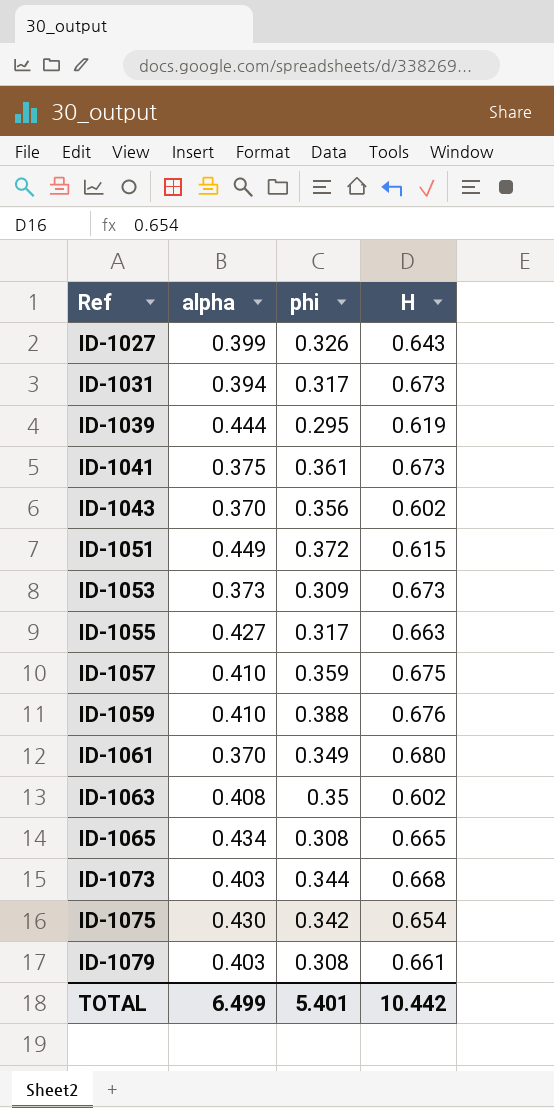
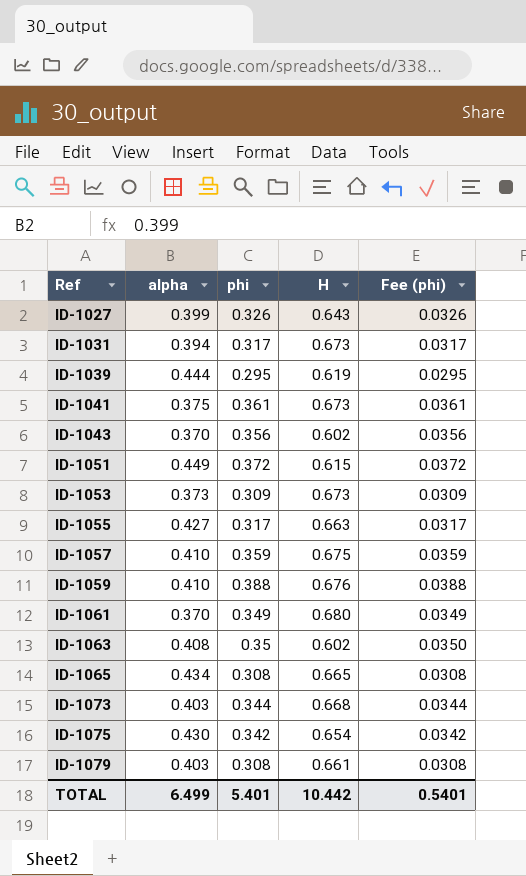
column Fee (phi) | formula: none -> [phi] * 0.1

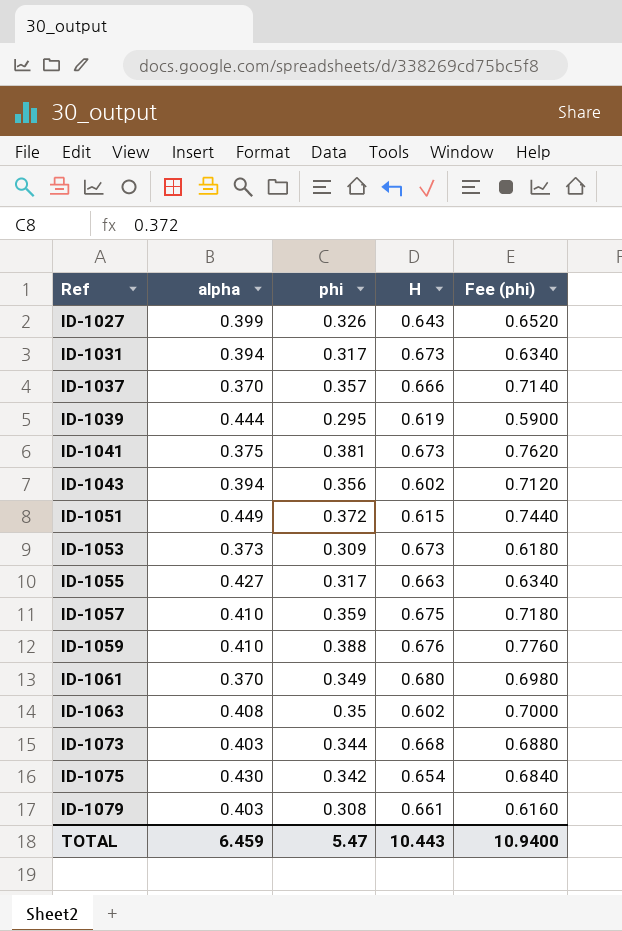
column Fee (phi) | formula: [phi] * 0.1 -> [phi] * 2
row ID-1065: 0.434 | 0.308 | 0.665 | 0.0308 -> none
row ID-1037: none -> 0.370 | 0.357 | 0.666 | 0.7140
ID-1041 | phi: 0.361 -> 0.381
ID-1043 | alpha: 0.370 -> 0.394
TOTAL | alpha: 6.499 -> 6.459
TOTAL | phi: 5.401 -> 5.47
TOTAL | H: 10.442 -> 10.443
TOTAL | Fee (phi): 0.5401 -> 10.9400

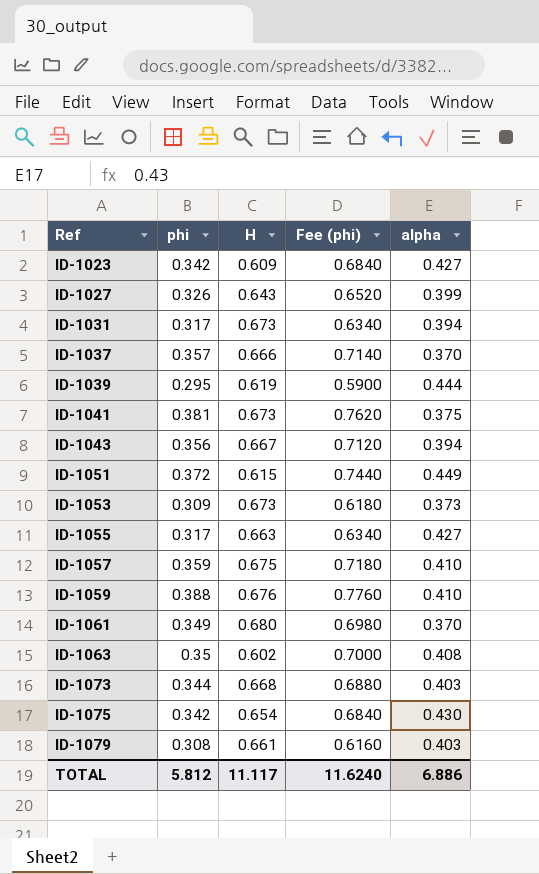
column alpha | position: 2 -> 5
row ID-1023: none -> 0.342 | 0.609 | 0.6840 | 0.427
ID-1043 | H: 0.602 -> 0.667
TOTAL | phi: 5.47 -> 5.812
TOTAL | H: 10.443 -> 11.117
TOTAL | Fee (phi): 10.9400 -> 11.6240
TOTAL | alpha: 6.459 -> 6.886

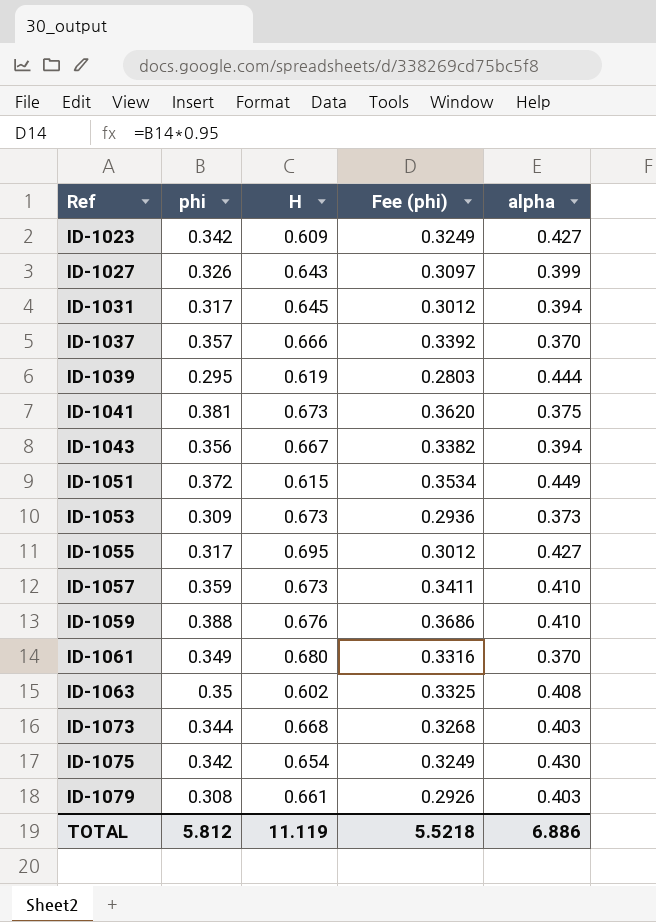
column Fee (phi) | formula: [phi] * 2 -> [phi] * 0.95
ID-1031 | H: 0.673 -> 0.645
ID-1055 | H: 0.663 -> 0.695
ID-1057 | H: 0.675 -> 0.673
TOTAL | H: 11.117 -> 11.119
TOTAL | Fee (phi): 11.6240 -> 5.5218

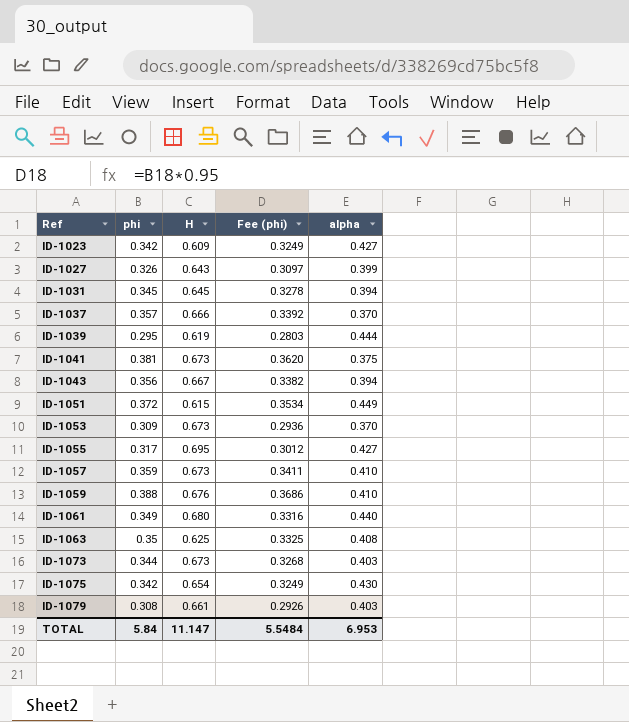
ID-1031 | phi: 0.317 -> 0.345
ID-1031 | Fee (phi): 0.3012 -> 0.3278
ID-1053 | alpha: 0.373 -> 0.370
ID-1061 | alpha: 0.370 -> 0.440
ID-1063 | H: 0.602 -> 0.625
ID-1073 | H: 0.668 -> 0.673
TOTAL | phi: 5.812 -> 5.84
TOTAL | H: 11.119 -> 11.147
TOTAL | Fee (phi): 5.5218 -> 5.5484
TOTAL | alpha: 6.886 -> 6.953

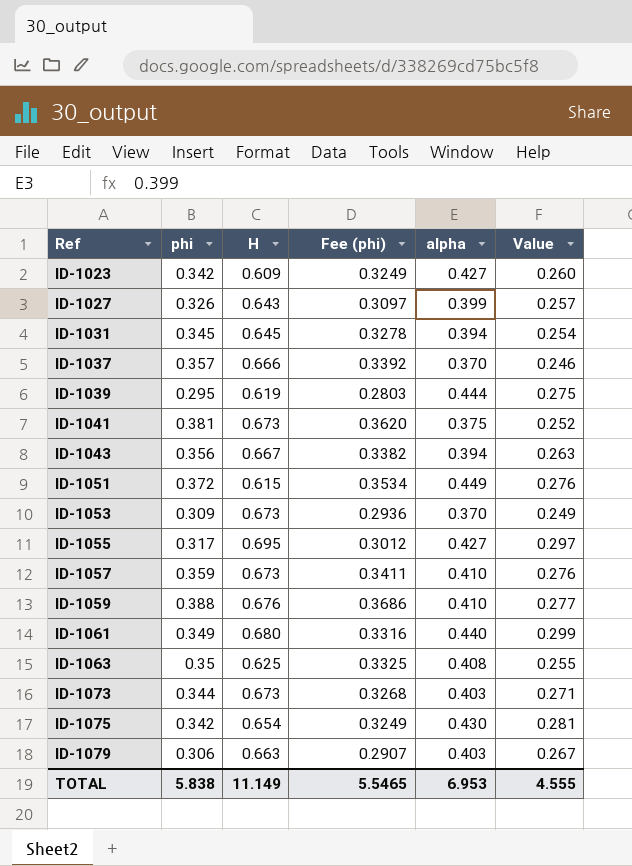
column Value | formula: none -> [H] * [alpha]
ID-1079 | phi: 0.308 -> 0.306
ID-1079 | H: 0.661 -> 0.663
ID-1079 | Fee (phi): 0.2926 -> 0.2907
TOTAL | phi: 5.84 -> 5.838
TOTAL | H: 11.147 -> 11.149
TOTAL | Fee (phi): 5.5484 -> 5.5465

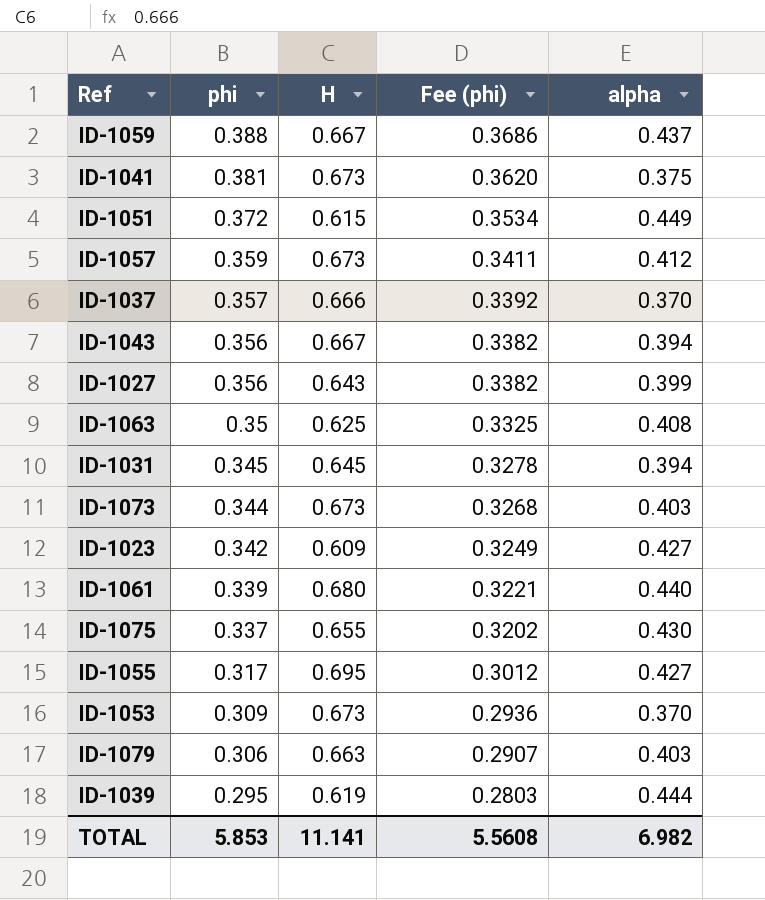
row order: Ref ascending -> phi descending
column Value | formula: [H] * [alpha] -> none
ID-1059 | H: 0.676 -> 0.667
ID-1059 | alpha: 0.410 -> 0.437
ID-1057 | alpha: 0.410 -> 0.412
ID-1027 | phi: 0.326 -> 0.356
ID-1027 | Fee (phi): 0.3097 -> 0.3382
ID-1061 | phi: 0.349 -> 0.339
ID-1061 | Fee (phi): 0.3316 -> 0.3221
ID-1075 | phi: 0.342 -> 0.337
ID-1075 | H: 0.654 -> 0.655
ID-1075 | Fee (phi): 0.3249 -> 0.3202
TOTAL | phi: 5.838 -> 5.853
TOTAL | H: 11.149 -> 11.141
TOTAL | Fee (phi): 5.5465 -> 5.5608
TOTAL | alpha: 6.953 -> 6.982

